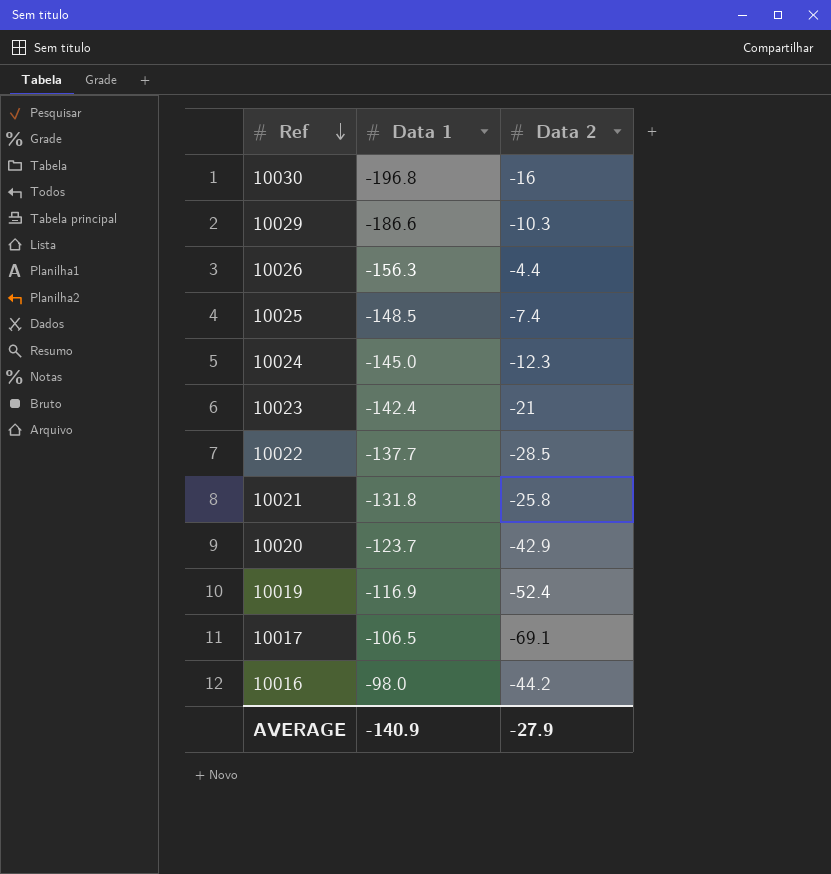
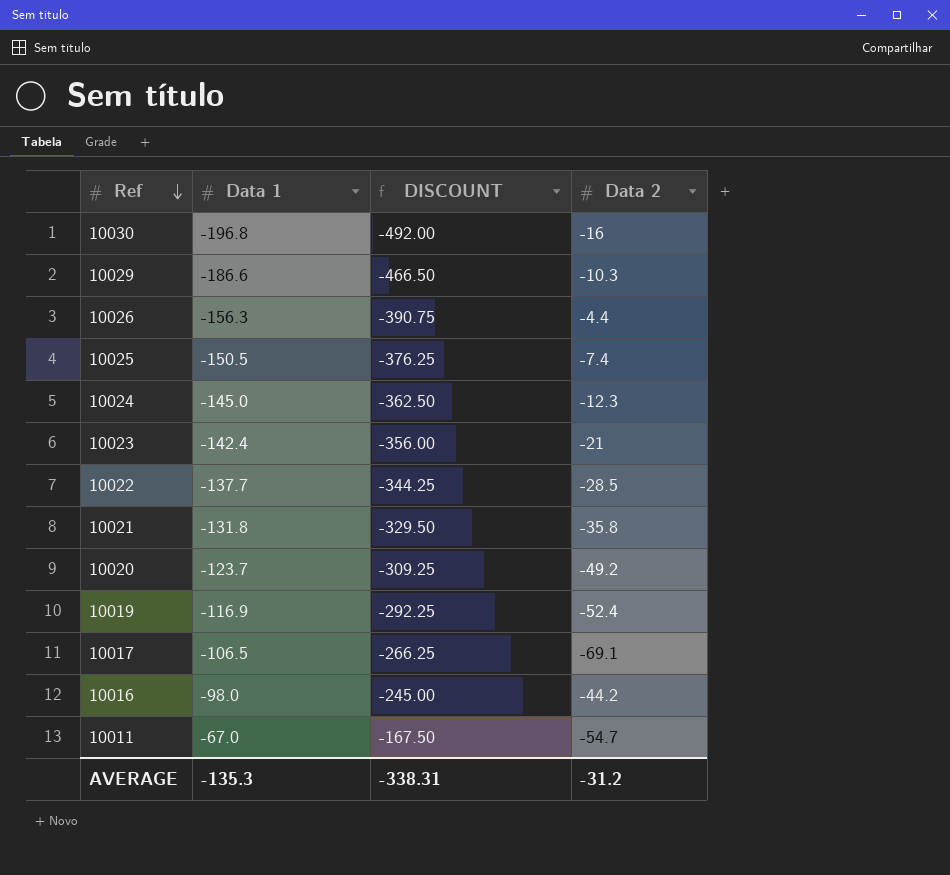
column DISCOUNT | formula: none -> [Data 1] * 2.5
10025 | Data 1: -148.5 -> -150.5
10021 | Data 2: -25.8 -> -35.8
10020 | Data 2: -42.9 -> -49.2
row 10011: none -> -67.0 | -167.50 | -54.7
AVERAGE | Data 1: -140.9 -> -135.3
AVERAGE | Data 2: -27.9 -> -31.2

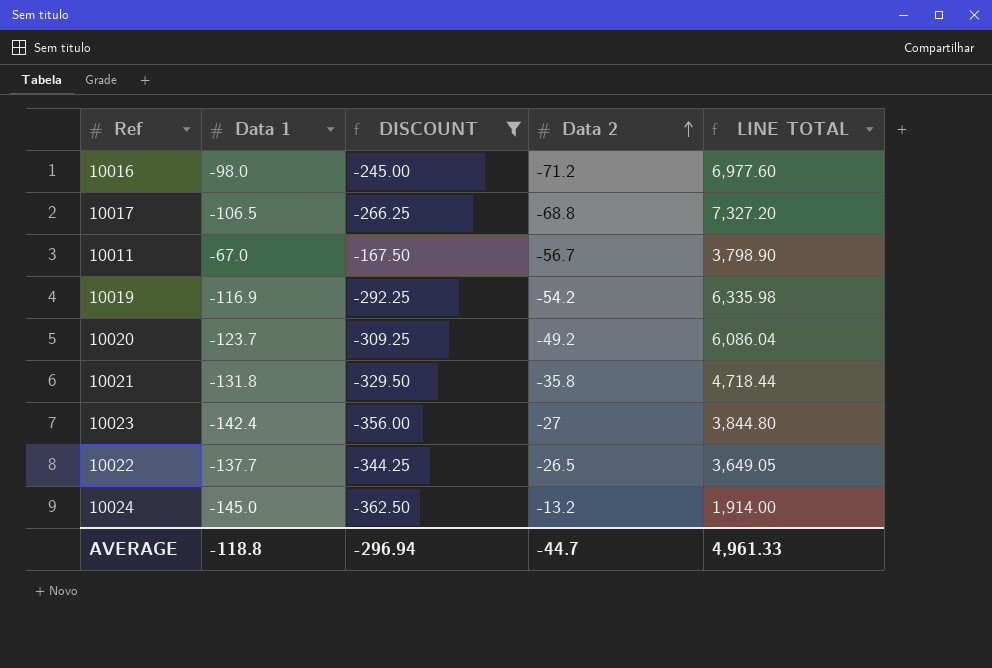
filter: none -> DISCOUNT >= -362.50
row order: Ref descending -> Data 2 ascending
column LINE TOTAL | formula: none -> [Data 1] * [Data 2]
10016 | Data 2: -44.2 -> -71.2
10017 | Data 2: -69.1 -> -68.8
10011 | Data 2: -54.7 -> -56.7
10019 | Data 2: -52.4 -> -54.2
10023 | Data 2: -21 -> -27
10022 | Data 2: -28.5 -> -26.5
10024 | Data 2: -12.3 -> -13.2
AVERAGE | Data 1: -135.3 -> -118.8
AVERAGE | DISCOUNT: -338.31 -> -296.94
AVERAGE | Data 2: -31.2 -> -44.7

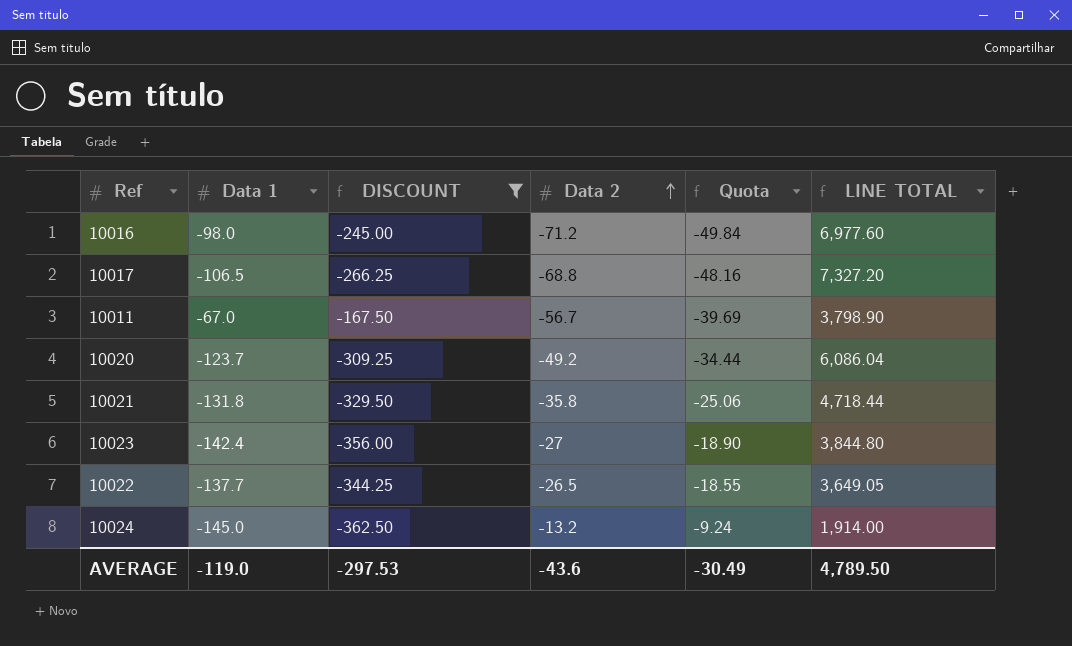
column Quota | formula: none -> [Data 2] * 0.7
row 10019: -116.9 | -292.25 | -54.2 | 6,335.98 -> none
AVERAGE | Data 1: -118.8 -> -119.0
AVERAGE | DISCOUNT: -296.94 -> -297.53
AVERAGE | Data 2: -44.7 -> -43.6
AVERAGE | LINE TOTAL: 4,961.33 -> 4,789.50

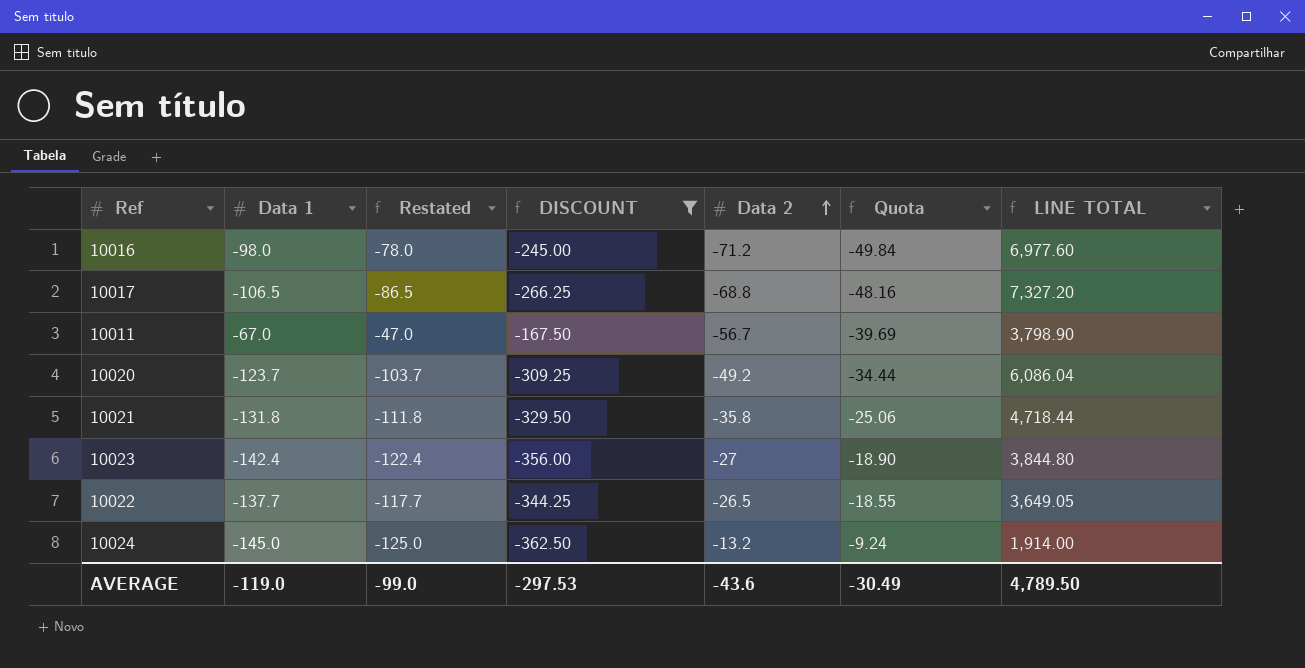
column Restated | formula: none -> [Data 1] + 20

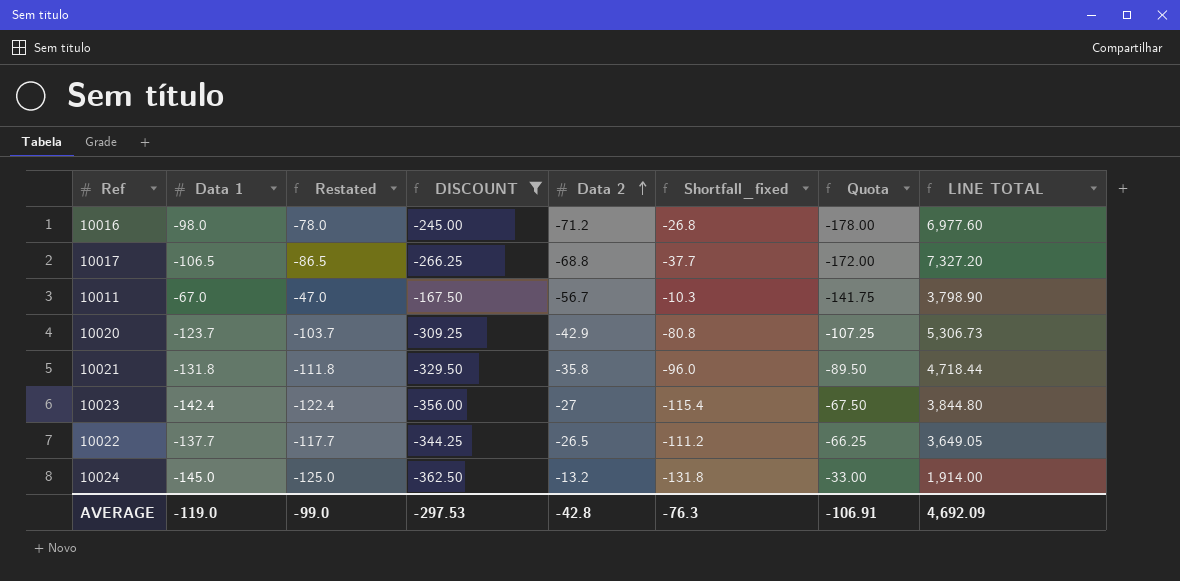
column Shortfall_fixed | formula: none -> [Data 1] - [Data 2]
column Quota | formula: [Data 2] * 0.7 -> [Data 2] * 2.5
10020 | Data 2: -49.2 -> -42.9
10020 | LINE TOTAL: 6,086.04 -> 5,306.73
AVERAGE | Data 2: -43.6 -> -42.8
AVERAGE | Quota: -30.49 -> -106.91
AVERAGE | LINE TOTAL: 4,789.50 -> 4,692.09

